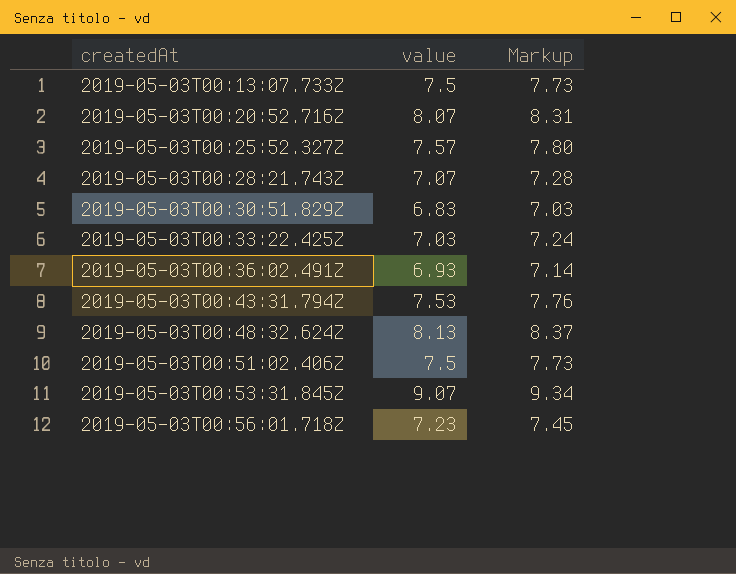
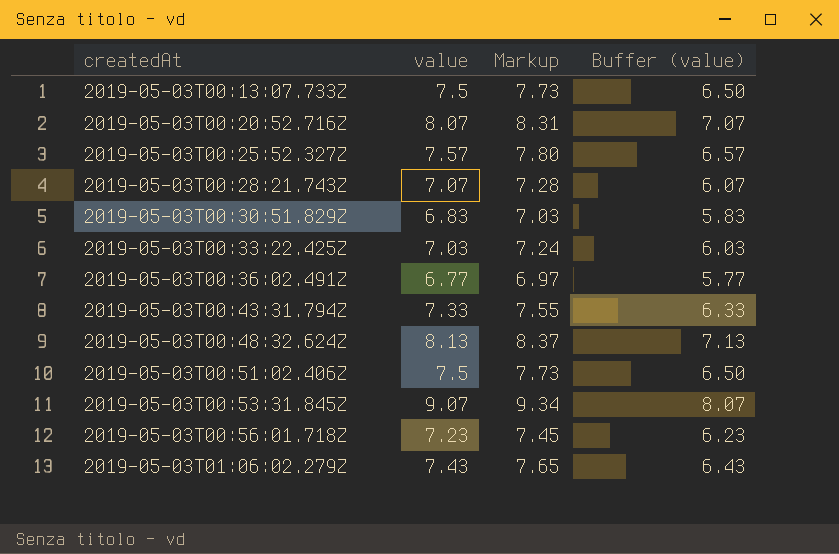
column Buffer (value) | formula: none -> [value] - 1
2019-05-03T00:36:02.491Z | value: 6.93 -> 6.77
2019-05-03T00:36:02.491Z | Markup: 7.14 -> 6.97
2019-05-03T00:43:31.794Z | value: 7.53 -> 7.33
2019-05-03T00:43:31.794Z | Markup: 7.76 -> 7.55
row 2019-05-03T01:06:02.279Z: none -> 7.43 | 7.65 | 6.43

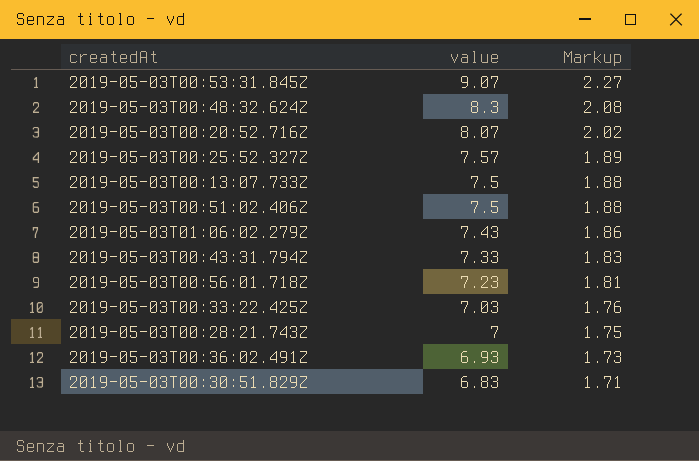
row order: createdAt ascending -> value descending
column Buffer (value) | formula: [value] - 1 -> none
column Markup | formula: [value] * 1.03 -> [value] * 0.25
2019-05-03T00:48:32.624Z | value: 8.13 -> 8.3
2019-05-03T00:28:21.743Z | value: 7.07 -> 7
2019-05-03T00:36:02.491Z | value: 6.77 -> 6.93

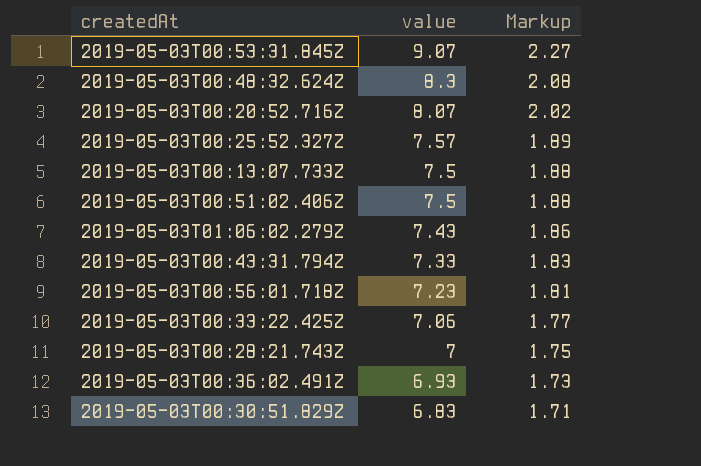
2019-05-03T00:33:22.425Z | value: 7.03 -> 7.06
2019-05-03T00:33:22.425Z | Markup: 1.76 -> 1.77

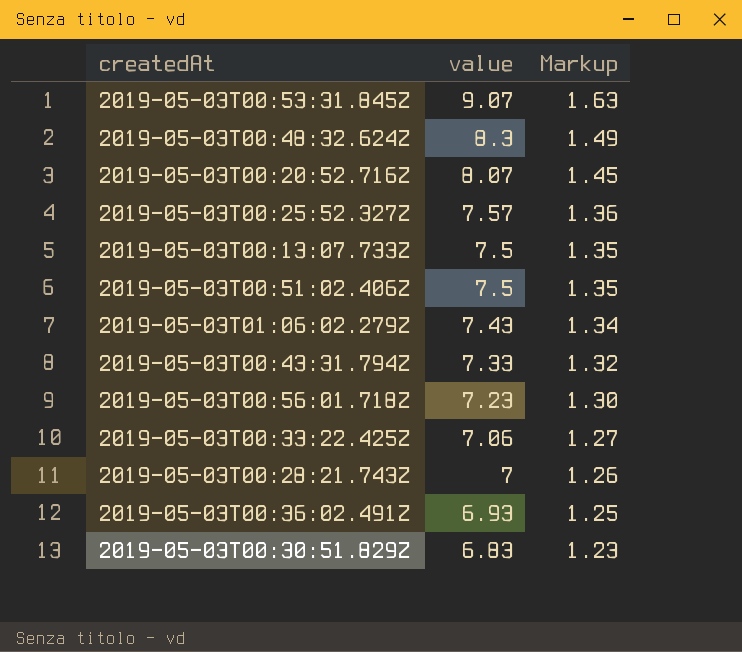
column Markup | formula: [value] * 0.25 -> [value] * 0.18

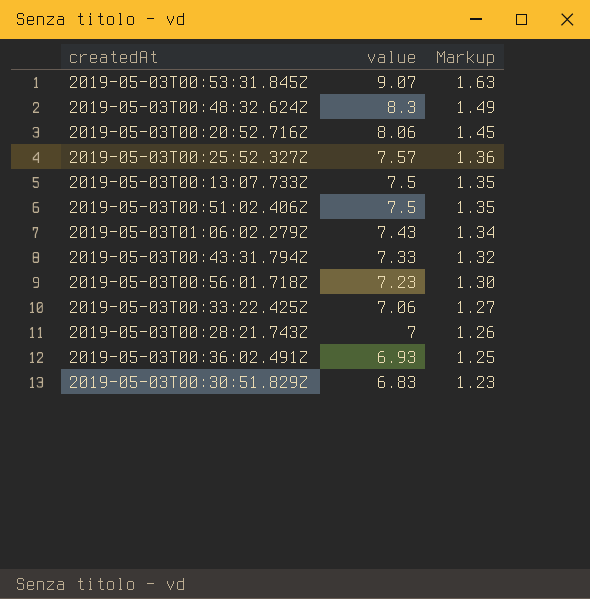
2019-05-03T00:20:52.716Z | value: 8.07 -> 8.06

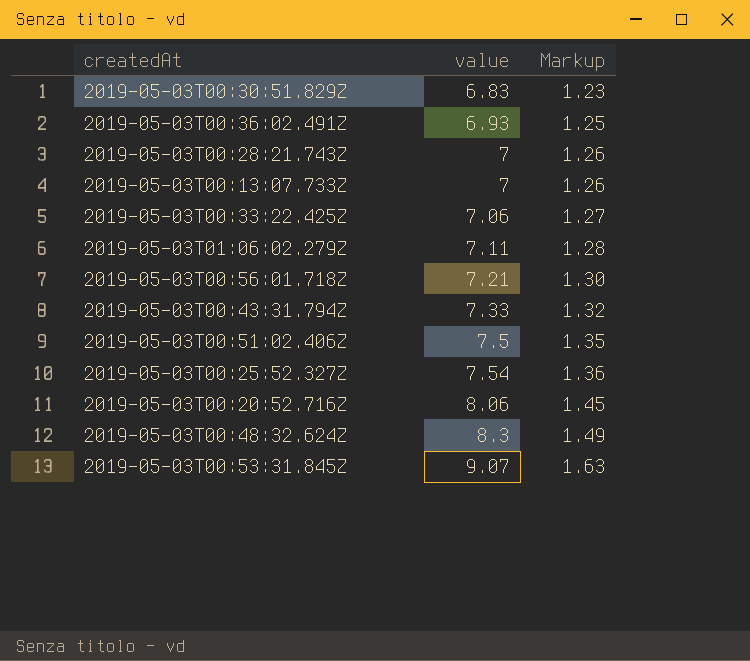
row order: value descending -> value ascending
2019-05-03T00:13:07.733Z | value: 7.5 -> 7
2019-05-03T00:13:07.733Z | Markup: 1.35 -> 1.26
2019-05-03T01:06:02.279Z | value: 7.43 -> 7.11
2019-05-03T01:06:02.279Z | Markup: 1.34 -> 1.28
2019-05-03T00:56:01.718Z | value: 7.23 -> 7.21
2019-05-03T00:25:52.327Z | value: 7.57 -> 7.54

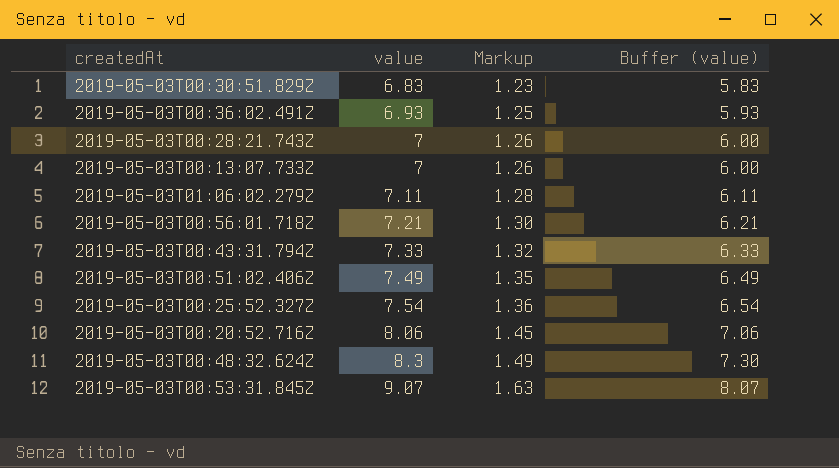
column Buffer (value) | formula: none -> [value] - 1
row 2019-05-03T00:33:22.425Z: 7.06 | 1.27 -> none
2019-05-03T00:51:02.406Z | value: 7.5 -> 7.49

